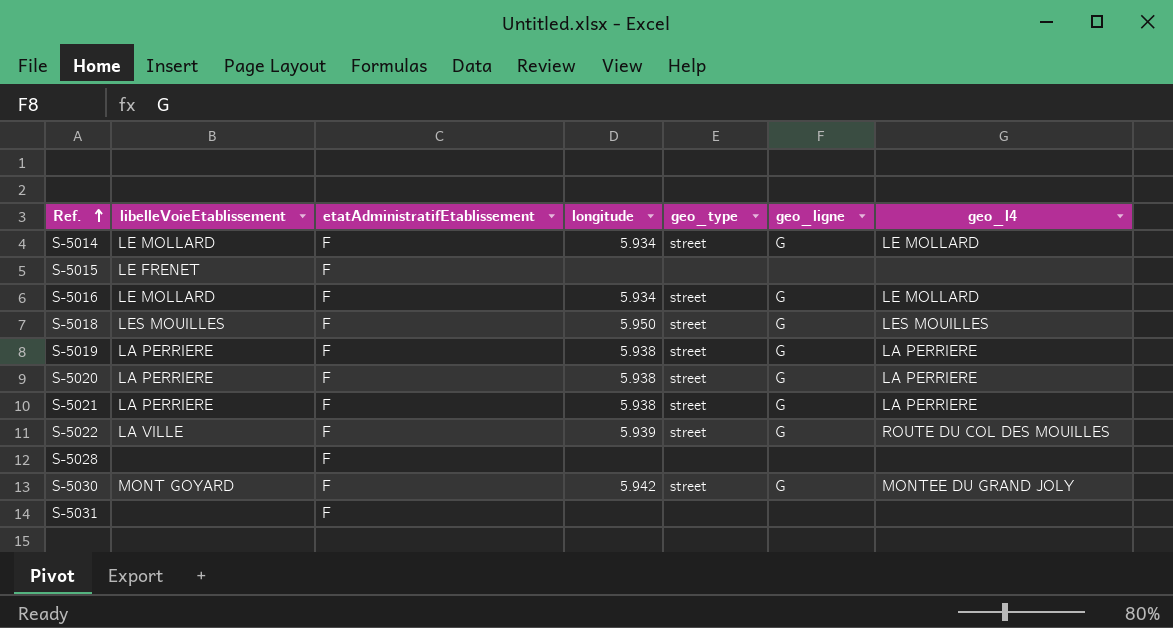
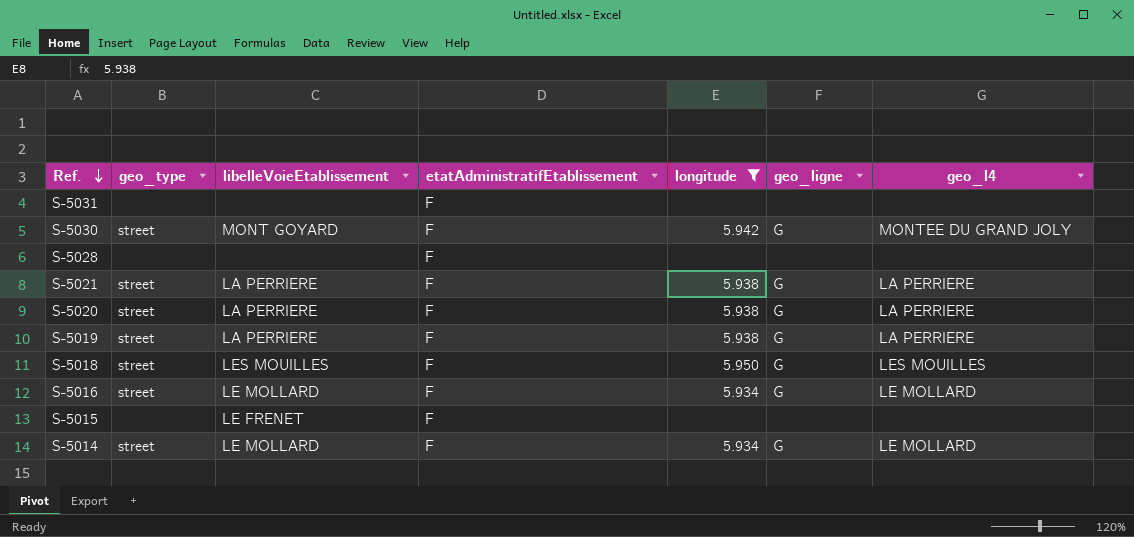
filter: none -> longitude != 5.939
row order: Ref. ascending -> Ref. descending
column geo_type | position: 5 -> 2

